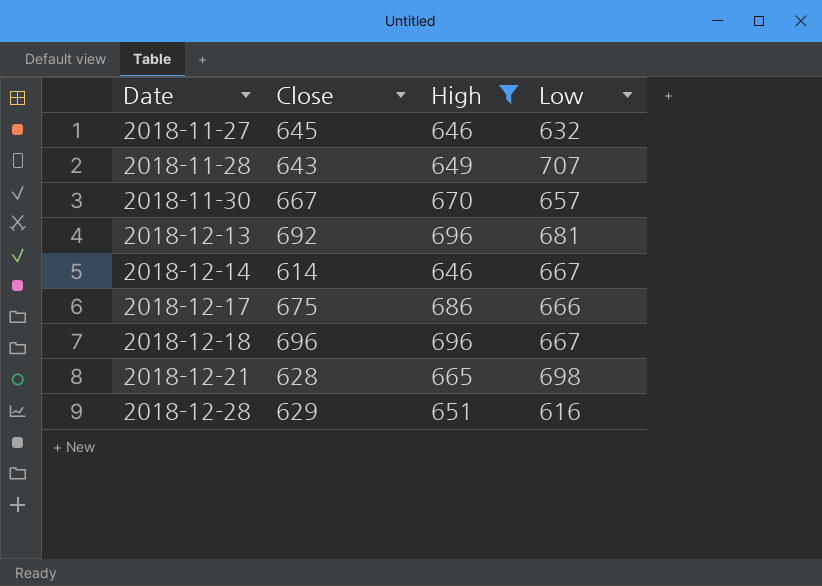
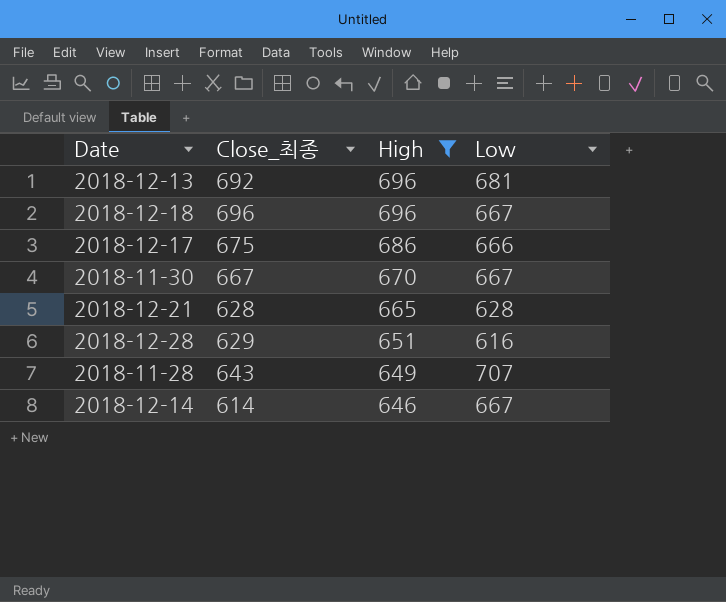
row order: Date ascending -> High descending
column name: Close -> Close_최종
row 2018-11-27: 645 | 646 | 632 -> none
2018-11-30 | Low: 657 -> 667
2018-12-21 | Low: 698 -> 628

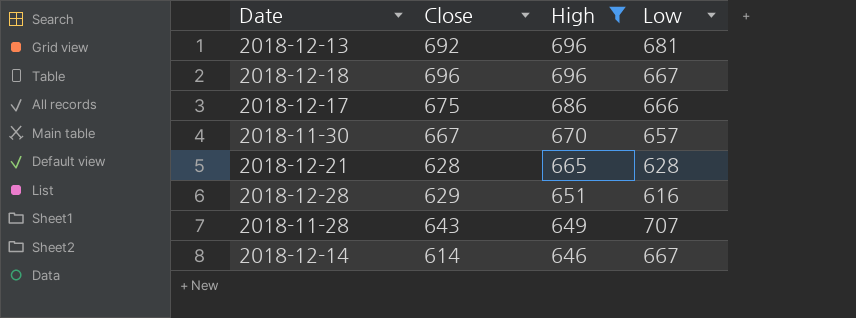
column name: Close_최종 -> Close
2018-11-30 | Low: 667 -> 657

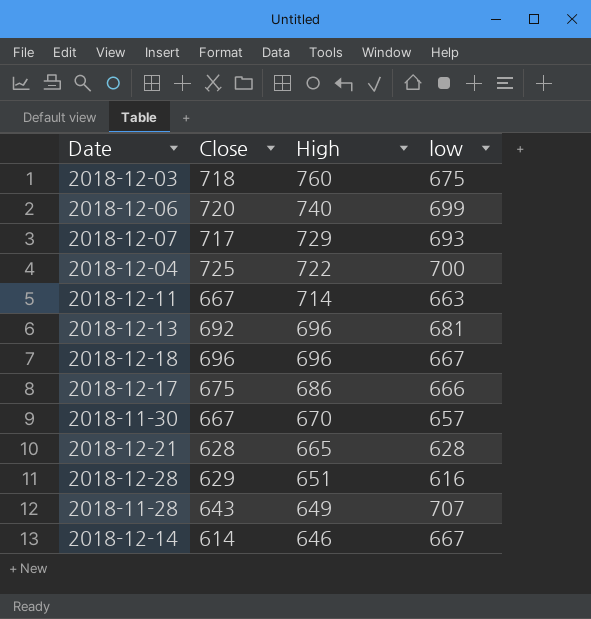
filter: High <= 696 -> none
column name: Low -> low

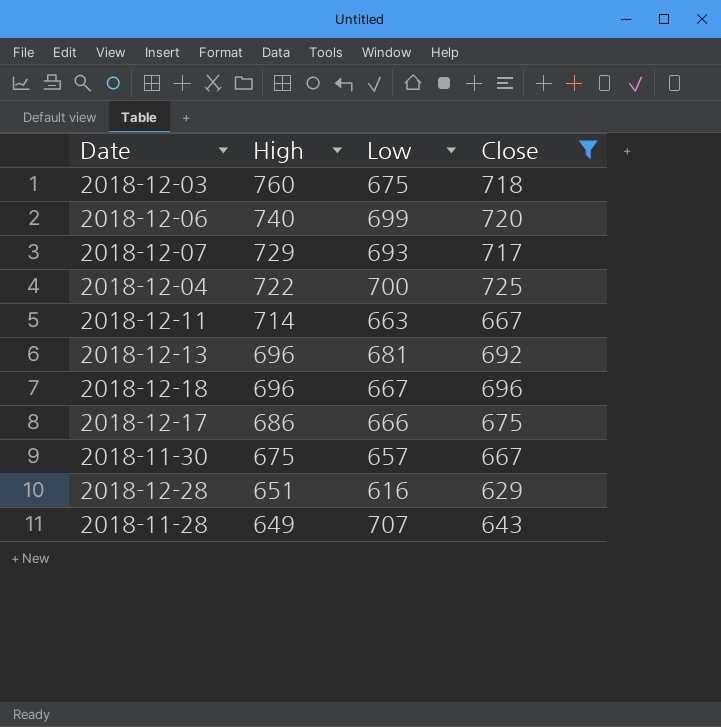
filter: none -> Close >= 629
column name: low -> Low
column Close | position: 2 -> 4
2018-11-30 | High: 670 -> 675

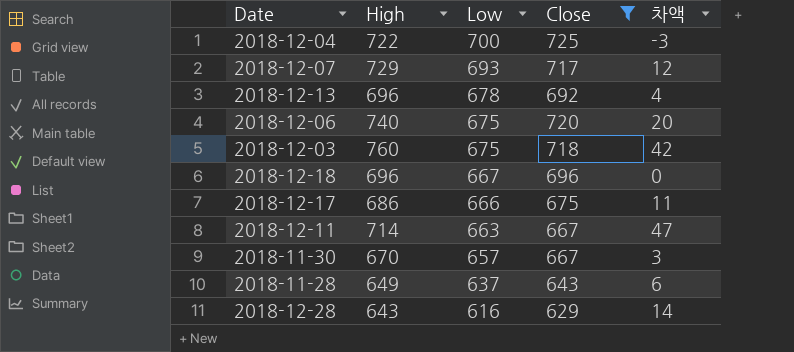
row order: High descending -> Low descending
column 차액 | formula: none -> [High] - [Close]
2018-12-13 | Low: 681 -> 678
2018-12-06 | Low: 699 -> 675
2018-11-30 | High: 675 -> 670
2018-11-28 | Low: 707 -> 637
2018-12-28 | High: 651 -> 643

